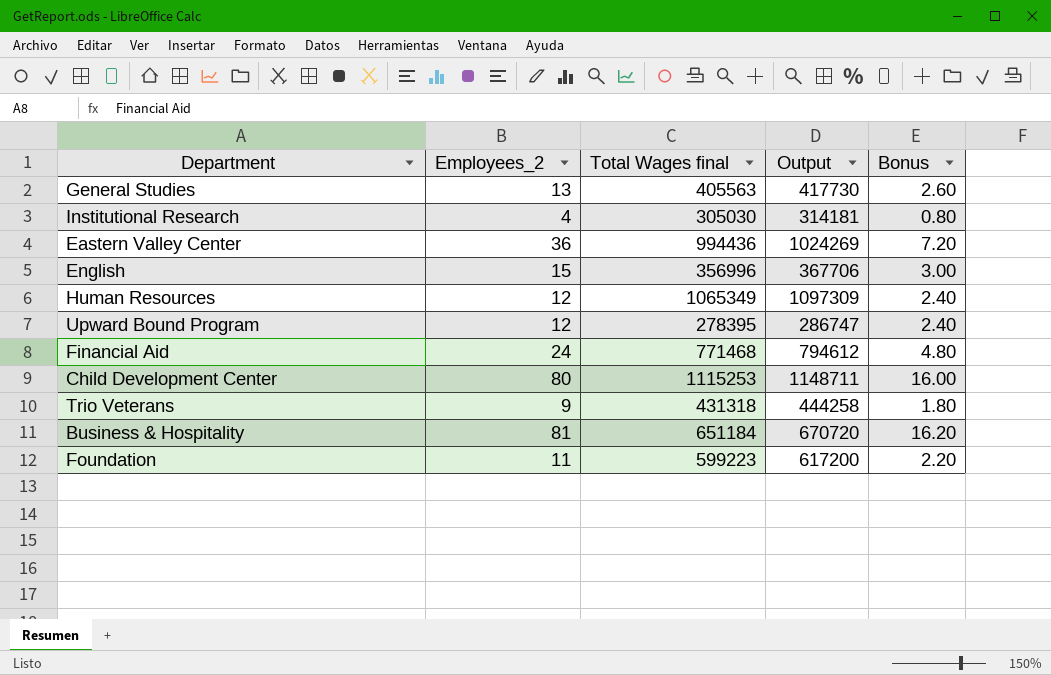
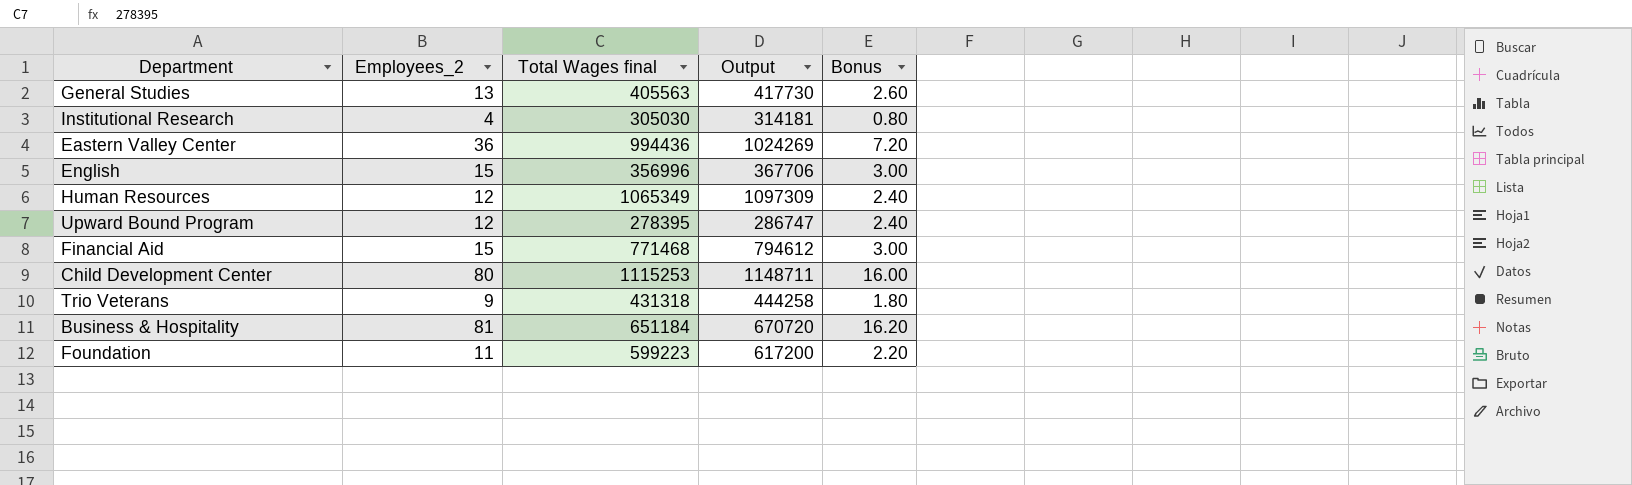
Financial Aid | Employees_2: 24 -> 15
Financial Aid | Bonus: 4.80 -> 3.00

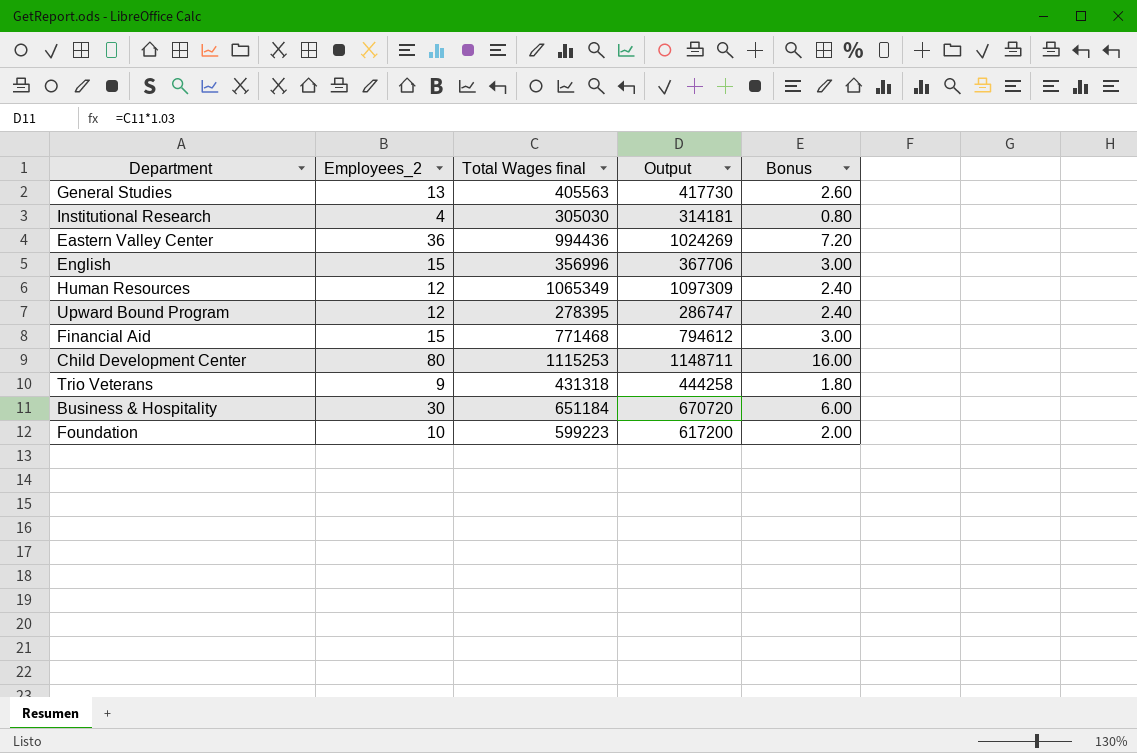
Business & Hospitality | Employees_2: 81 -> 30
Business & Hospitality | Bonus: 16.20 -> 6.00
Foundation | Employees_2: 11 -> 10
Foundation | Bonus: 2.20 -> 2.00

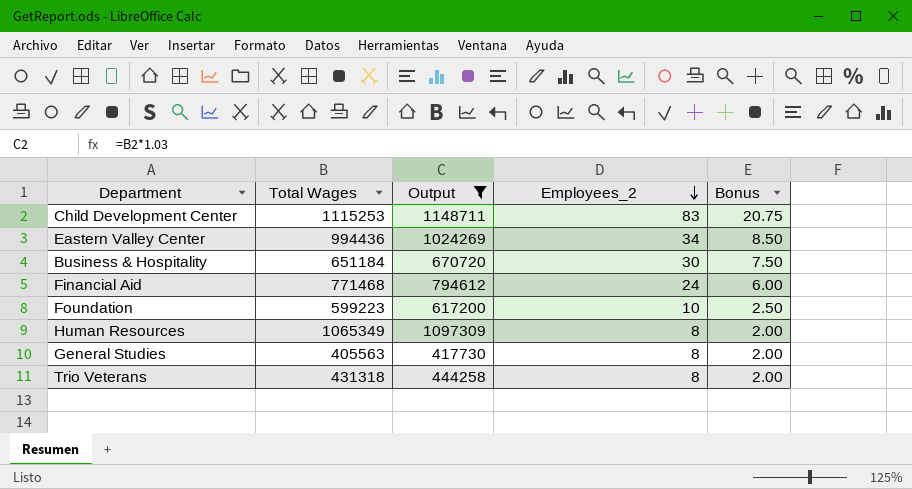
filter: none -> Output >= 417730
row order: none -> Employees_2 descending
column name: Total Wages final -> Total Wages
column Employees_2 | position: 2 -> 4
column Bonus | formula: [Employees_2] * 0.2 -> [Employees_2] * 0.25
Child Development Center | Employees_2: 80 -> 83
Eastern Valley Center | Employees_2: 36 -> 34
Financial Aid | Employees_2: 15 -> 24
Human Resources | Employees_2: 12 -> 8
General Studies | Employees_2: 13 -> 8
Trio Veterans | Employees_2: 9 -> 8

